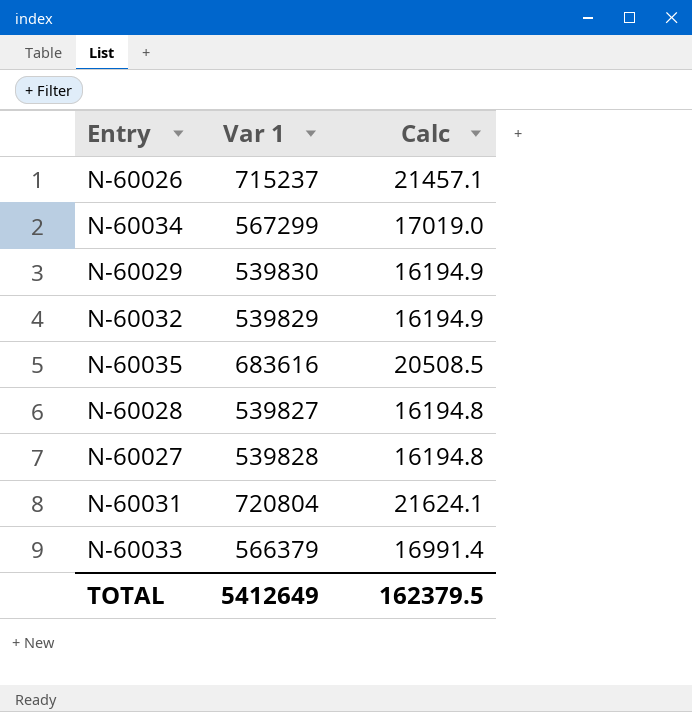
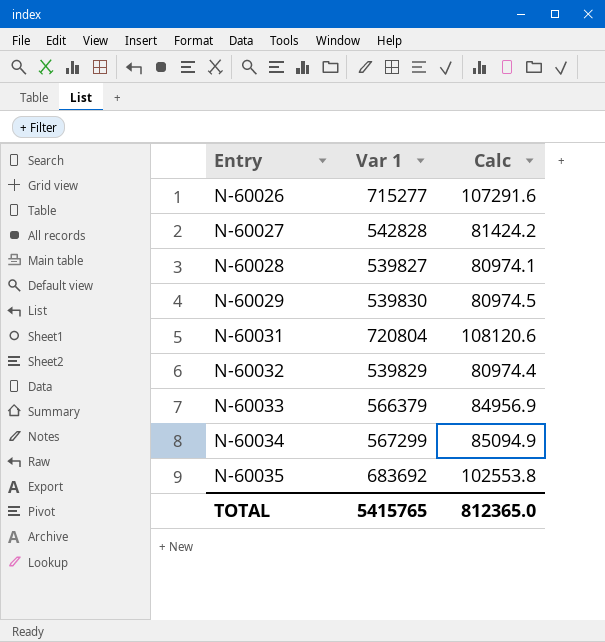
row order: none -> Entry ascending
column Calc | formula: [Var 1] * 0.03 -> [Var 1] * 0.15
N-60026 | Var 1: 715237 -> 715277
N-60027 | Var 1: 539828 -> 542828
N-60035 | Var 1: 683616 -> 683692
TOTAL | Var 1: 5412649 -> 5415765
TOTAL | Calc: 162379.5 -> 812365.0

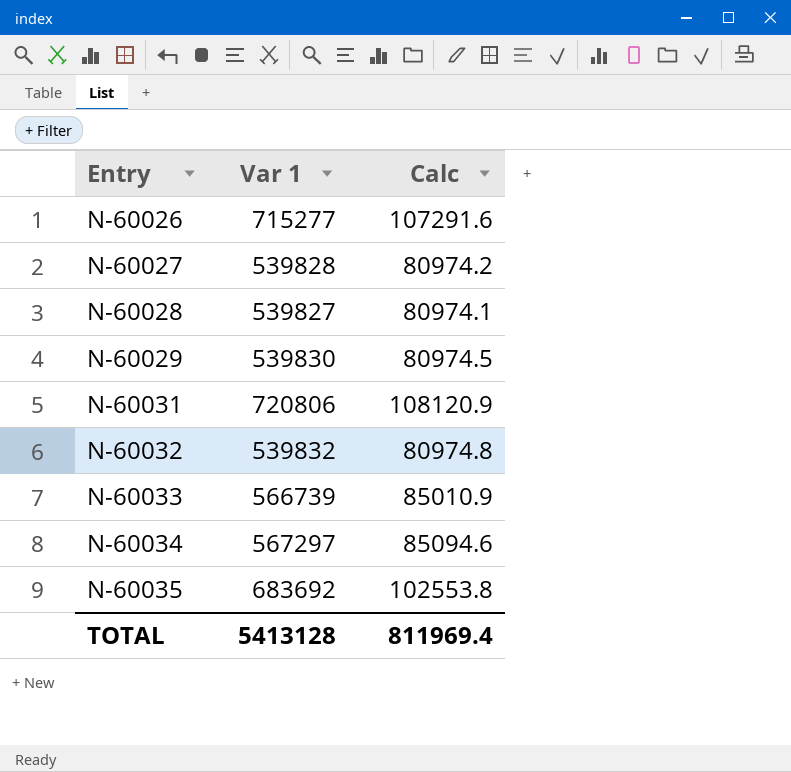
N-60027 | Var 1: 542828 -> 539828
N-60027 | Calc: 81424.2 -> 80974.2
N-60031 | Var 1: 720804 -> 720806
N-60031 | Calc: 108120.6 -> 108120.9
N-60032 | Var 1: 539829 -> 539832
N-60032 | Calc: 80974.4 -> 80974.8
N-60033 | Var 1: 566379 -> 566739
N-60033 | Calc: 84956.9 -> 85010.9
N-60034 | Var 1: 567299 -> 567297
N-60034 | Calc: 85094.9 -> 85094.6
TOTAL | Var 1: 5415765 -> 5413128
TOTAL | Calc: 812365.0 -> 811969.4

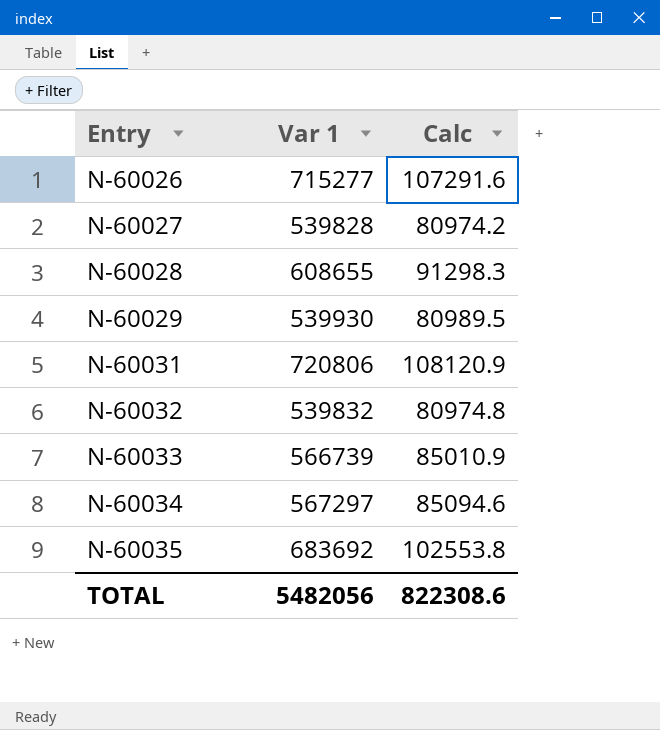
N-60028 | Var 1: 539827 -> 608655
N-60028 | Calc: 80974.1 -> 91298.3
N-60029 | Var 1: 539830 -> 539930
N-60029 | Calc: 80974.5 -> 80989.5
TOTAL | Var 1: 5413128 -> 5482056
TOTAL | Calc: 811969.4 -> 822308.6

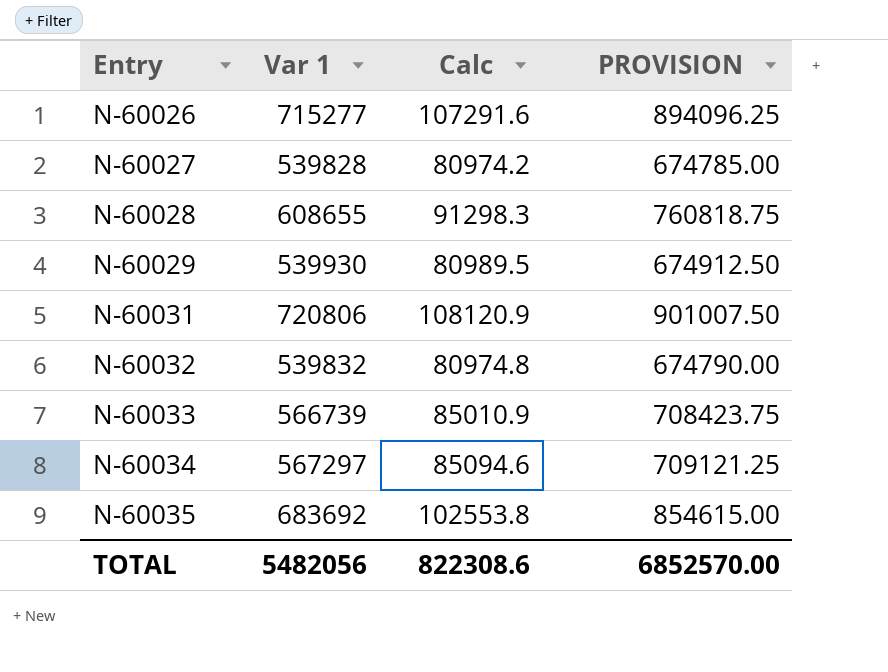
column PROVISION | formula: none -> [Var 1] * 1.25

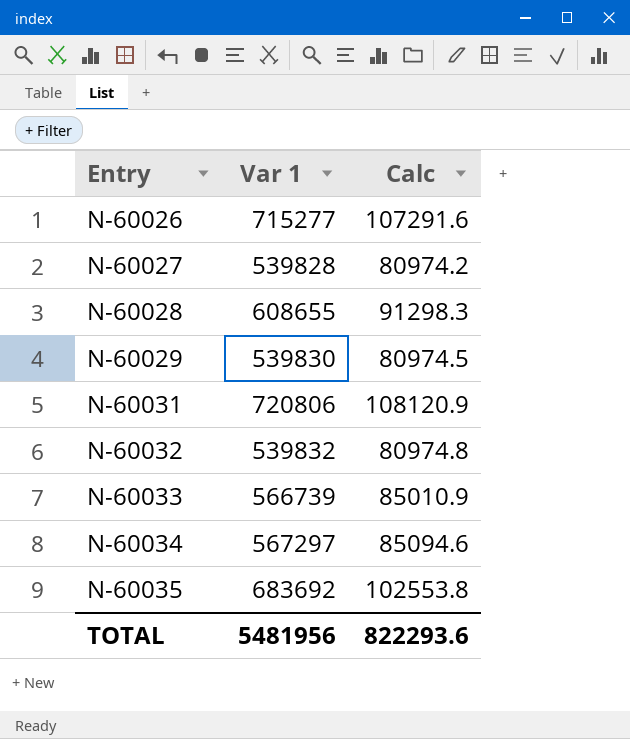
column PROVISION | formula: [Var 1] * 1.25 -> none
N-60029 | Var 1: 539930 -> 539830
N-60029 | Calc: 80989.5 -> 80974.5
TOTAL | Var 1: 5482056 -> 5481956
TOTAL | Calc: 822308.6 -> 822293.6

